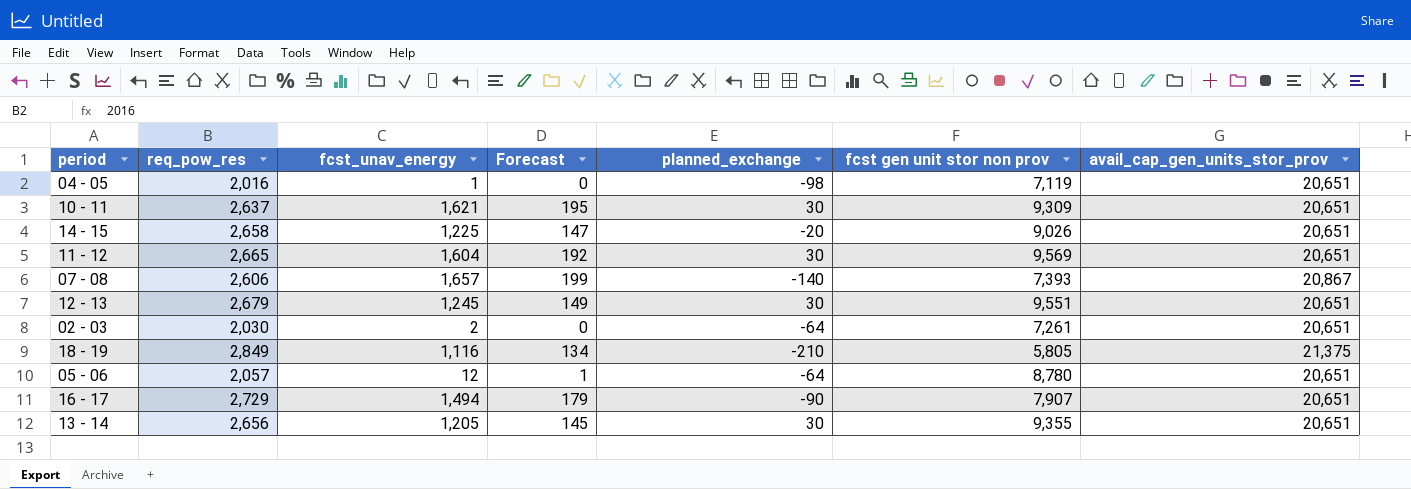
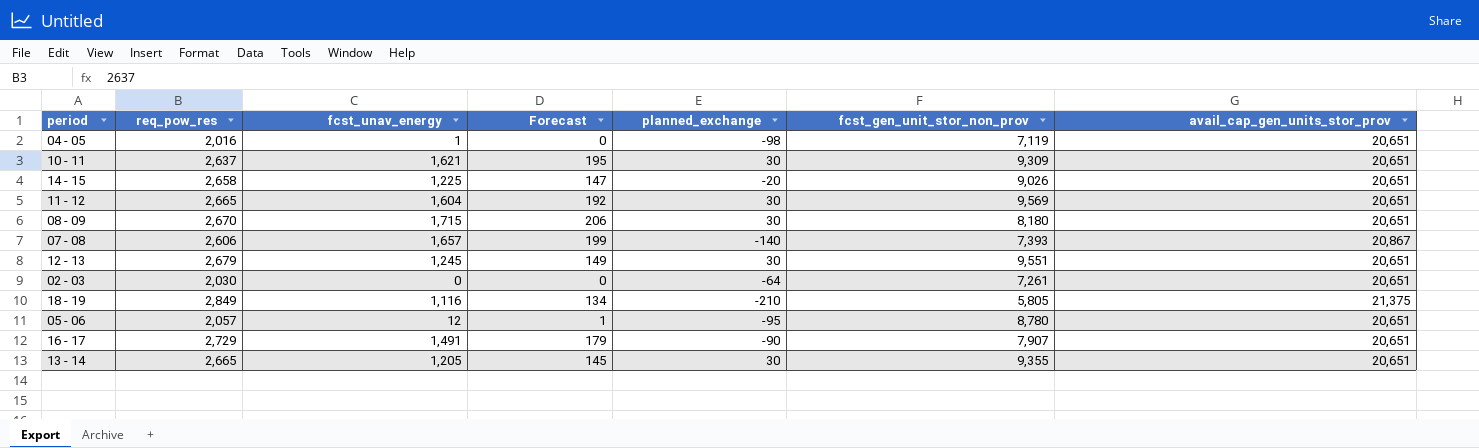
column name: fcst gen unit stor non prov -> fcst_gen_unit_stor_non_prov
row 08 - 09: none -> 2,670 | 1,715 | 206 | 30 | 8,180 | 20,651
02 - 03 | fcst_unav_energy: 2 -> 0
05 - 06 | planned_exchange: -64 -> -95
16 - 17 | fcst_unav_energy: 1,494 -> 1,491
13 - 14 | req_pow_res: 2,656 -> 2,665

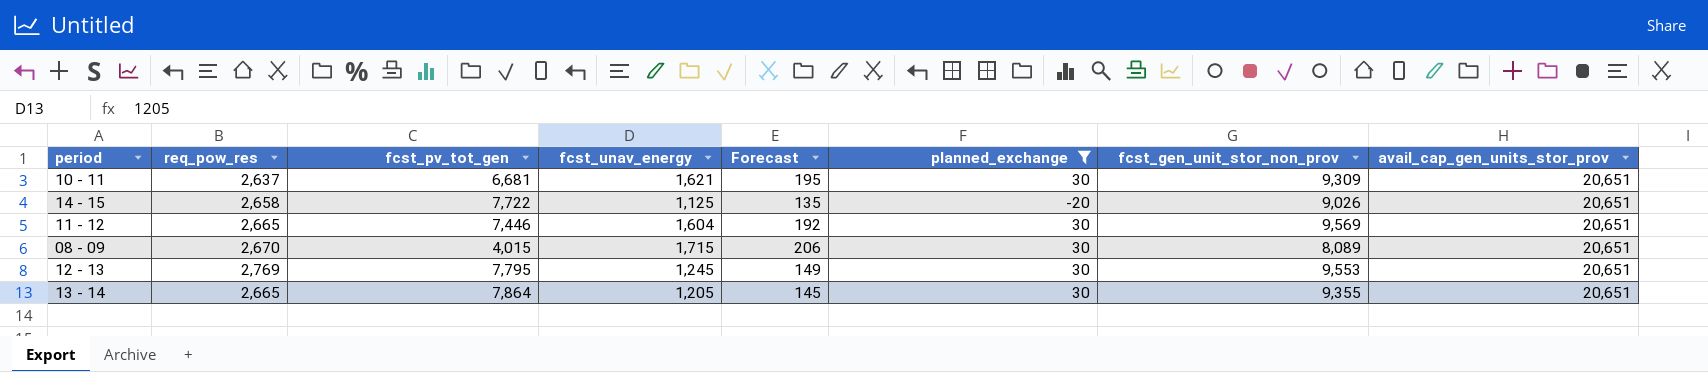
filter: none -> planned_exchange >= -20
column fcst_pv_tot_gen | position: none -> 3
14 - 15 | fcst_unav_energy: 1,225 -> 1,125
14 - 15 | Forecast: 147 -> 135
08 - 09 | fcst_gen_unit_stor_non_prov: 8,180 -> 8,089
12 - 13 | req_pow_res: 2,679 -> 2,769
12 - 13 | fcst_gen_unit_stor_non_prov: 9,551 -> 9,553

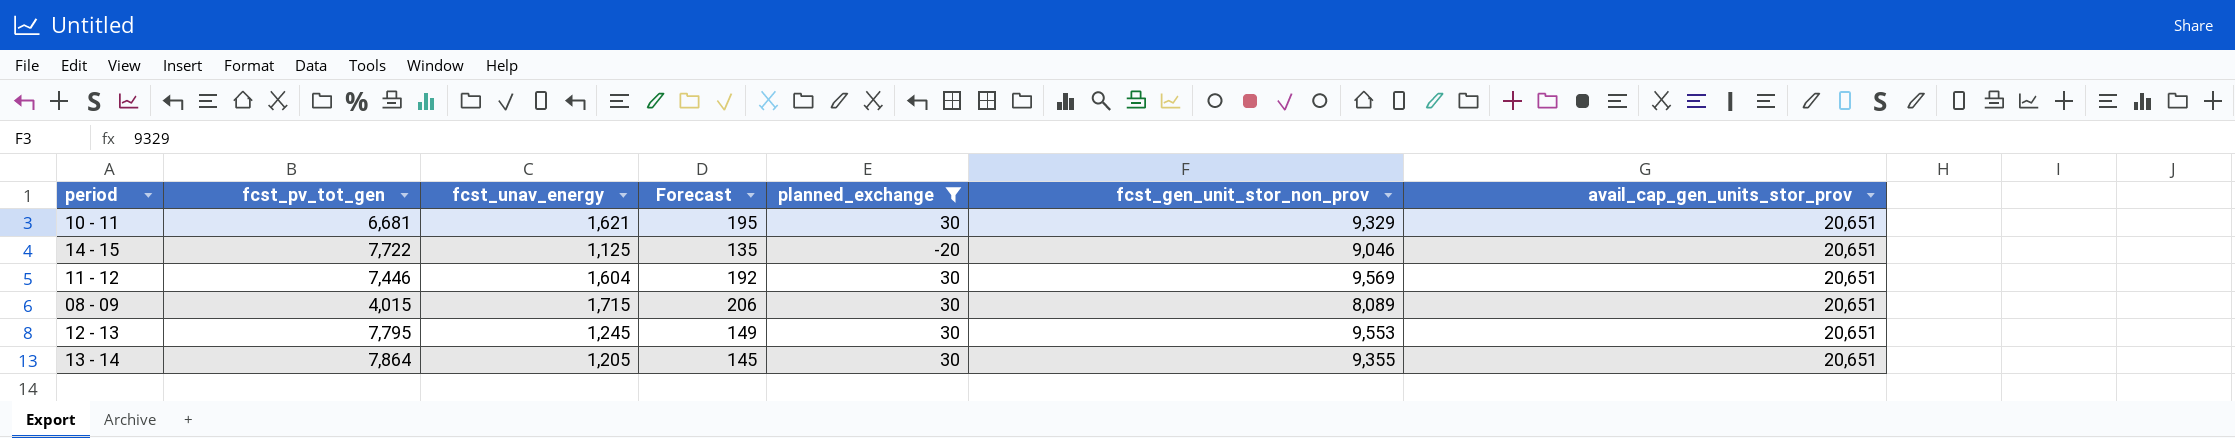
column req_pow_res | position: 2 -> none
10 - 11 | fcst_gen_unit_stor_non_prov: 9,309 -> 9,329
14 - 15 | fcst_gen_unit_stor_non_prov: 9,026 -> 9,046

